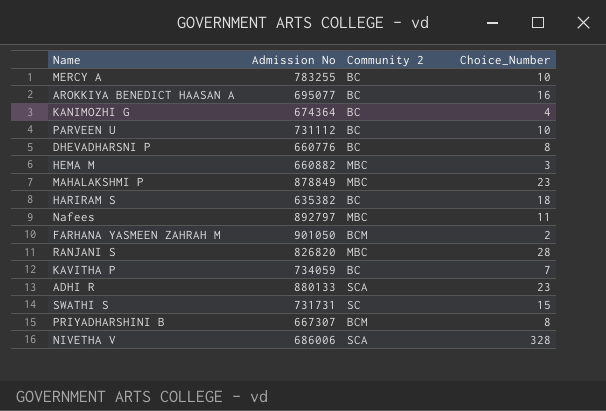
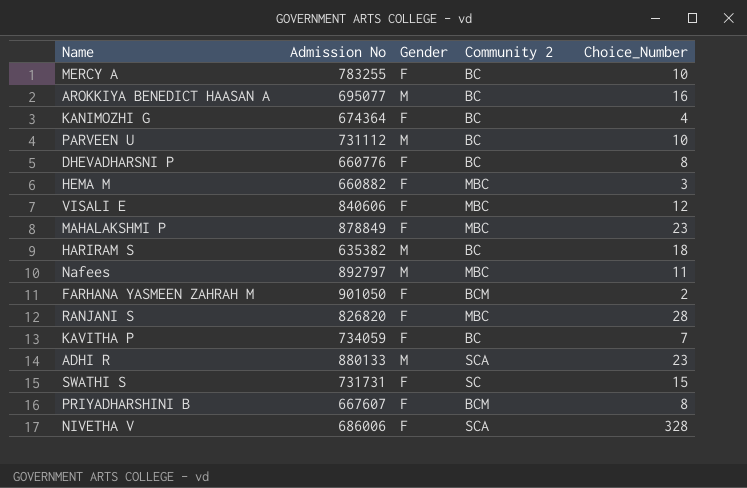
column Gender | position: none -> 3
row VISALI E: none -> 840606 | F | MBC | 12
PRIYADHARSHINI B | Admission No: 667307 -> 667607

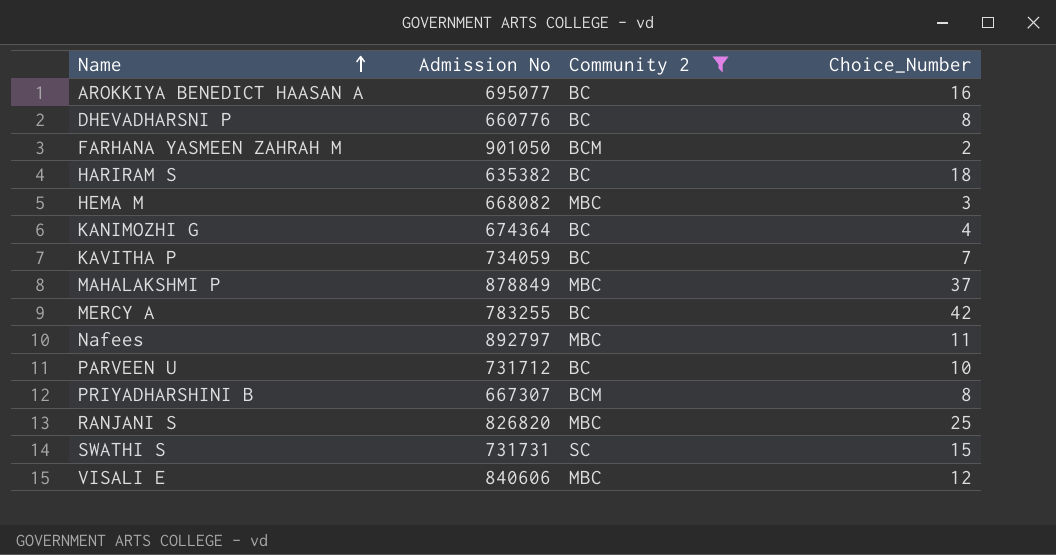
filter: none -> Community 2 != SCA
row order: none -> Name ascending
column Gender | position: 3 -> none
HEMA M | Admission No: 660882 -> 668082
MAHALAKSHMI P | Choice_Number: 23 -> 37
MERCY A | Choice_Number: 10 -> 42
PARVEEN U | Admission No: 731112 -> 731712
PRIYADHARSHINI B | Admission No: 667607 -> 667307
RANJANI S | Choice_Number: 28 -> 25

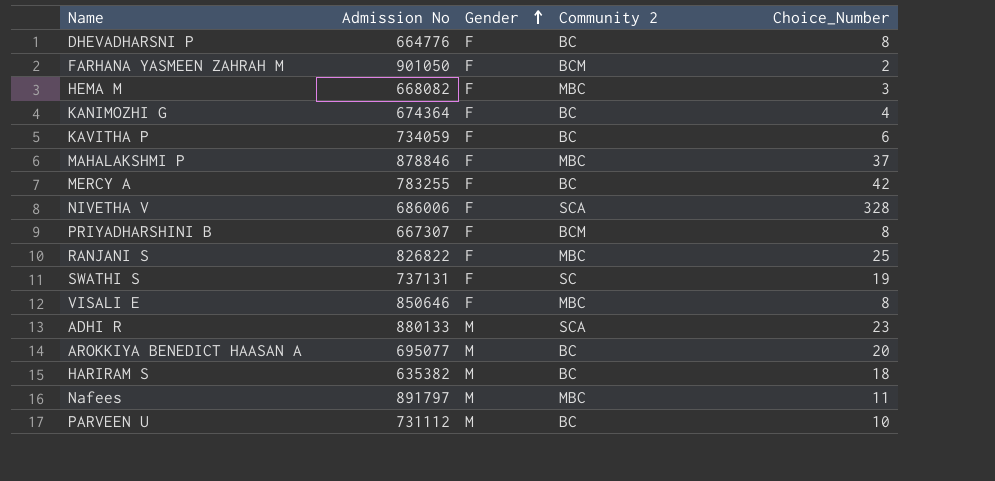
filter: Community 2 != SCA -> none
row order: Name ascending -> Gender ascending
column Gender | position: none -> 3
DHEVADHARSNI P | Admission No: 660776 -> 664776
KAVITHA P | Choice_Number: 7 -> 6
MAHALAKSHMI P | Admission No: 878849 -> 878846
RANJANI S | Admission No: 826820 -> 826822
SWATHI S | Admission No: 731731 -> 737131
SWATHI S | Choice_Number: 15 -> 19
VISALI E | Admission No: 840606 -> 850646
VISALI E | Choice_Number: 12 -> 8
AROKKIYA BENEDICT HAASAN A | Choice_Number: 16 -> 20
Nafees | Admission No: 892797 -> 891797
PARVEEN U | Admission No: 731712 -> 731112

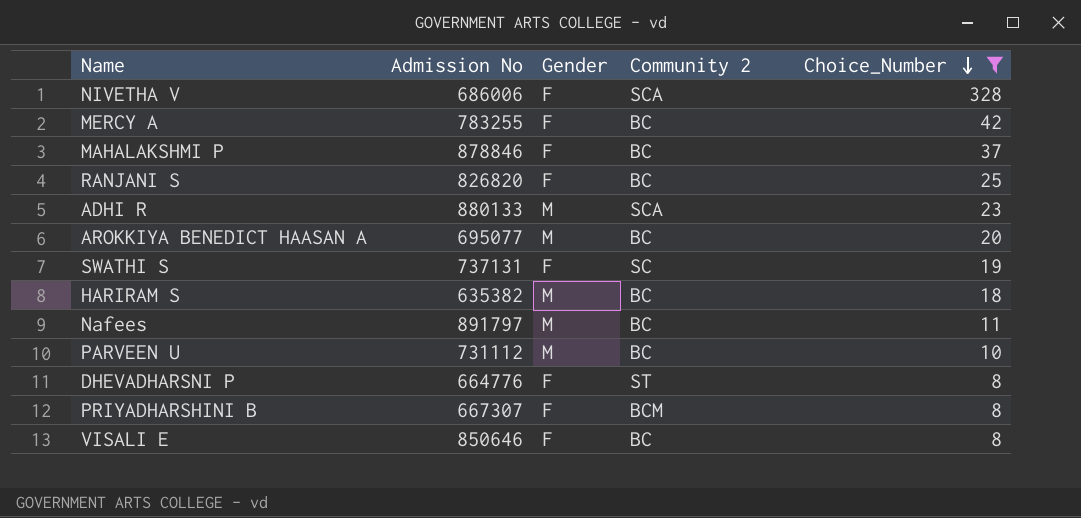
filter: none -> Choice_Number >= 8
row order: Gender ascending -> Choice_Number descending
MAHALAKSHMI P | Community 2: MBC -> BC
RANJANI S | Admission No: 826822 -> 826820
RANJANI S | Community 2: MBC -> BC
Nafees | Community 2: MBC -> BC
DHEVADHARSNI P | Community 2: BC -> ST
VISALI E | Community 2: MBC -> BC

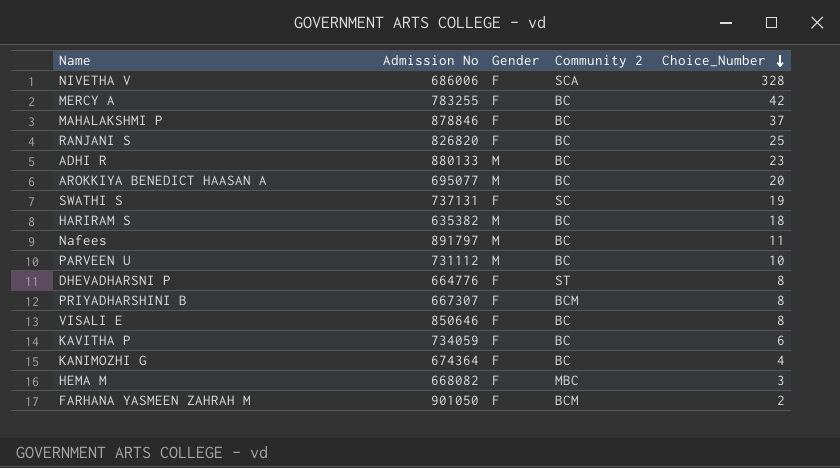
filter: Choice_Number >= 8 -> none
ADHI R | Community 2: SCA -> BC

